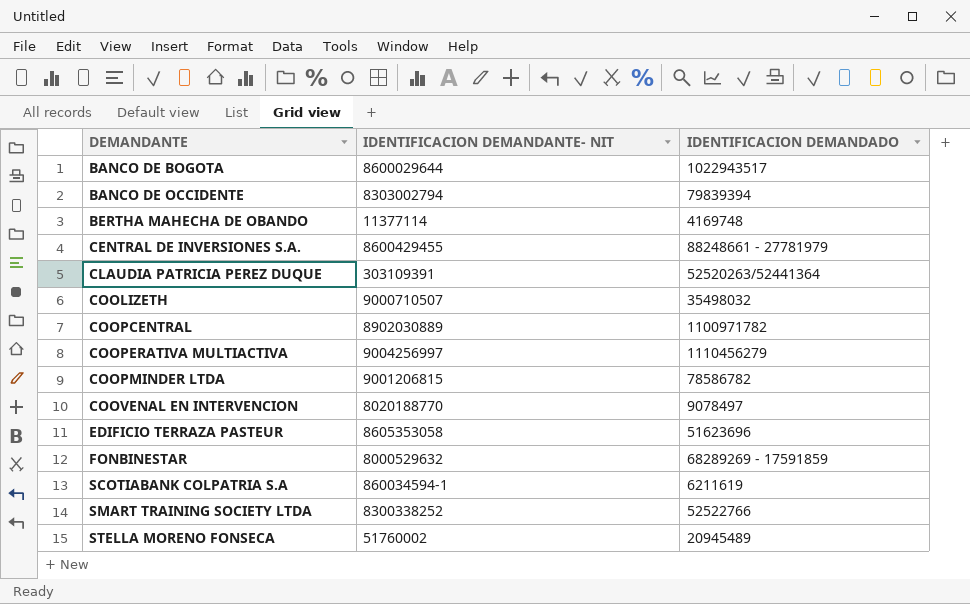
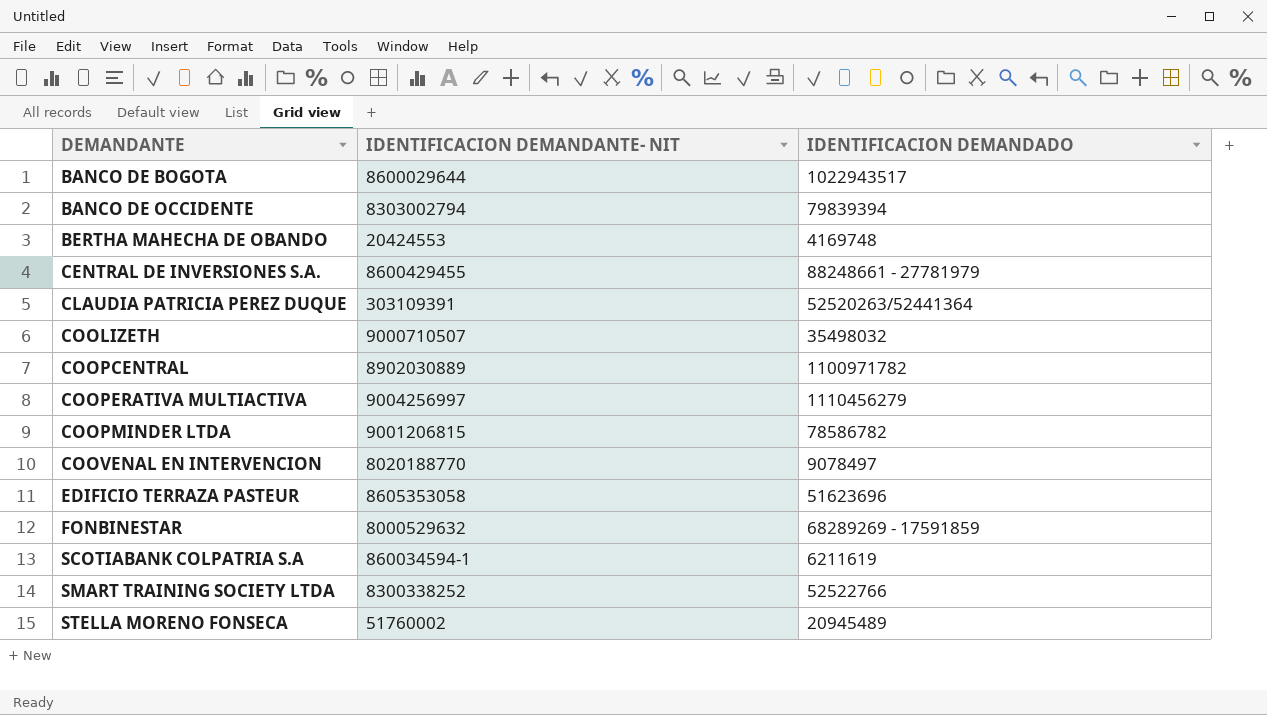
BERTHA MAHECHA DE OBANDO | IDENTIFICACION DEMANDANTE- NIT: 11377114 -> 20424553

